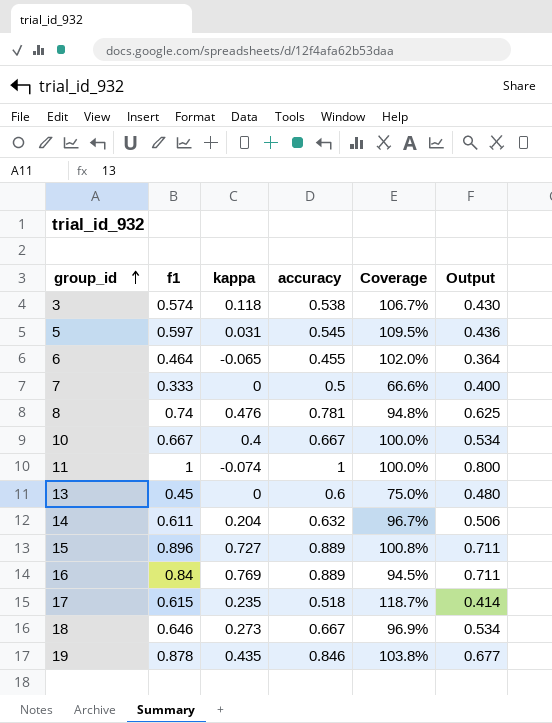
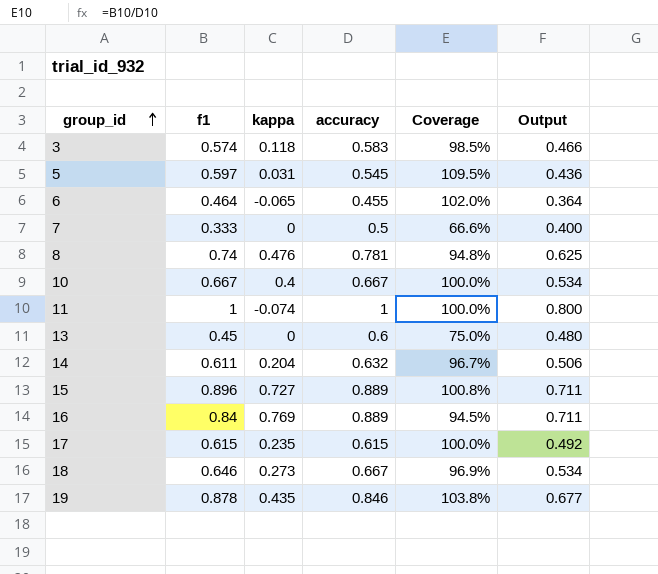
3 | accuracy: 0.538 -> 0.583
3 | Coverage: 106.7% -> 98.5%
3 | Output: 0.430 -> 0.466
17 | accuracy: 0.518 -> 0.615
17 | Coverage: 118.7% -> 100.0%
17 | Output: 0.414 -> 0.492

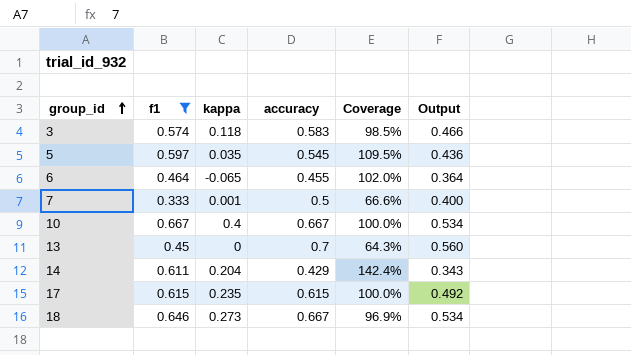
filter: none -> f1 <= 0.667
5 | kappa: 0.031 -> 0.035
7 | kappa: 0 -> 0.001
13 | accuracy: 0.6 -> 0.7
13 | Coverage: 75.0% -> 64.3%
13 | Output: 0.480 -> 0.560
14 | accuracy: 0.632 -> 0.429
14 | Coverage: 96.7% -> 142.4%
14 | Output: 0.506 -> 0.343

